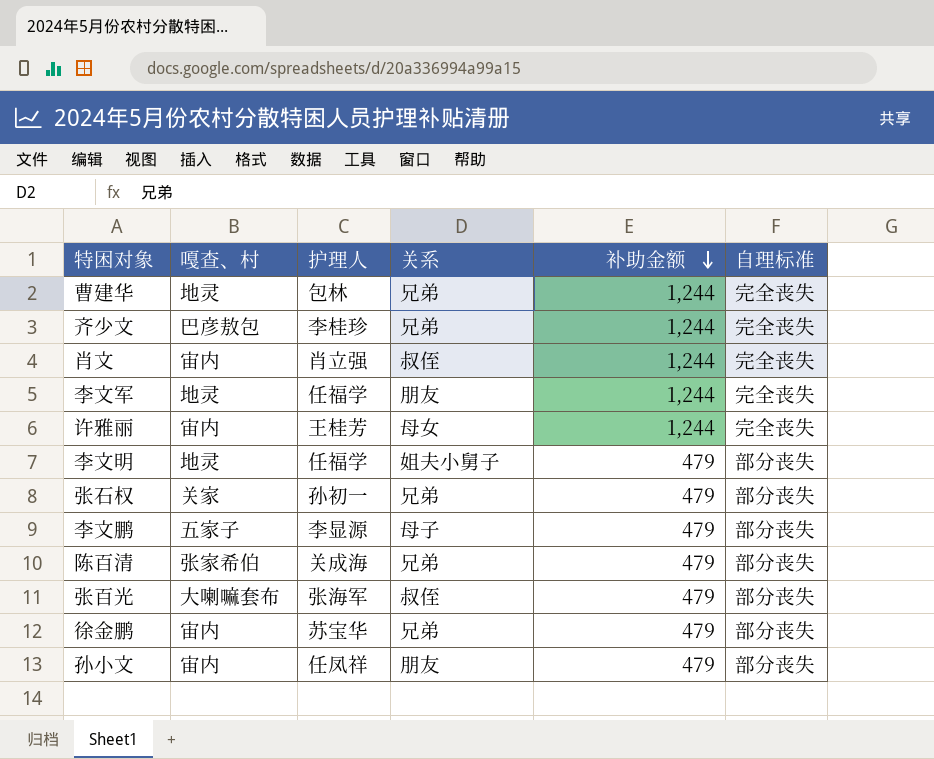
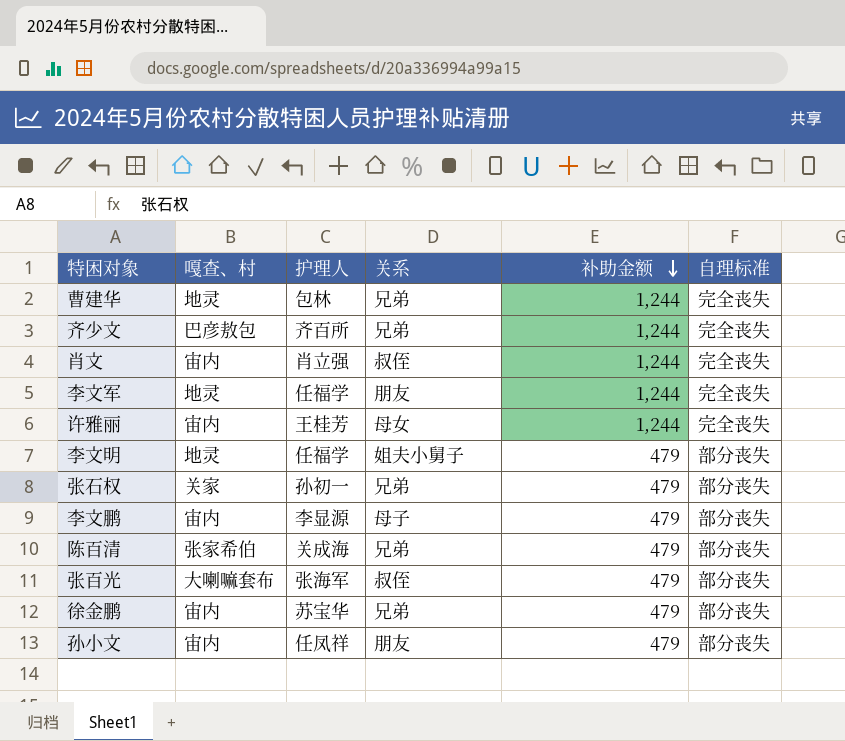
齐少文 | 护理人: 李桂珍 -> 齐百所
李文鹏 | 嘎查、村: 五家子 -> 宙内

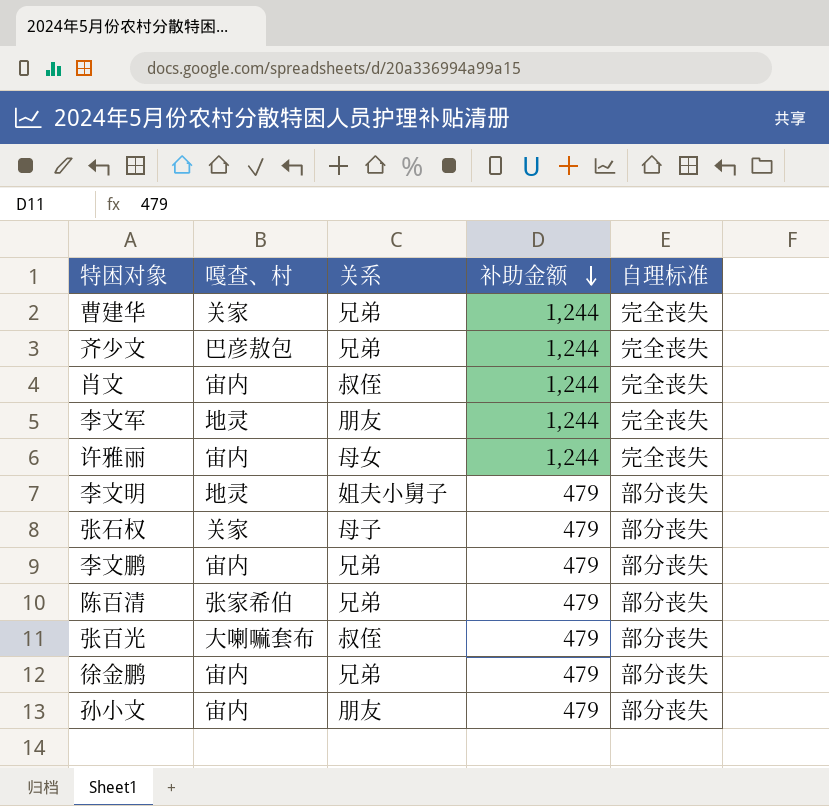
column 护理人 | position: 3 -> none
曹建华 | 嘎查、村: 地灵 -> 关家
张石权 | 关系: 兄弟 -> 母子
李文鹏 | 关系: 母子 -> 兄弟

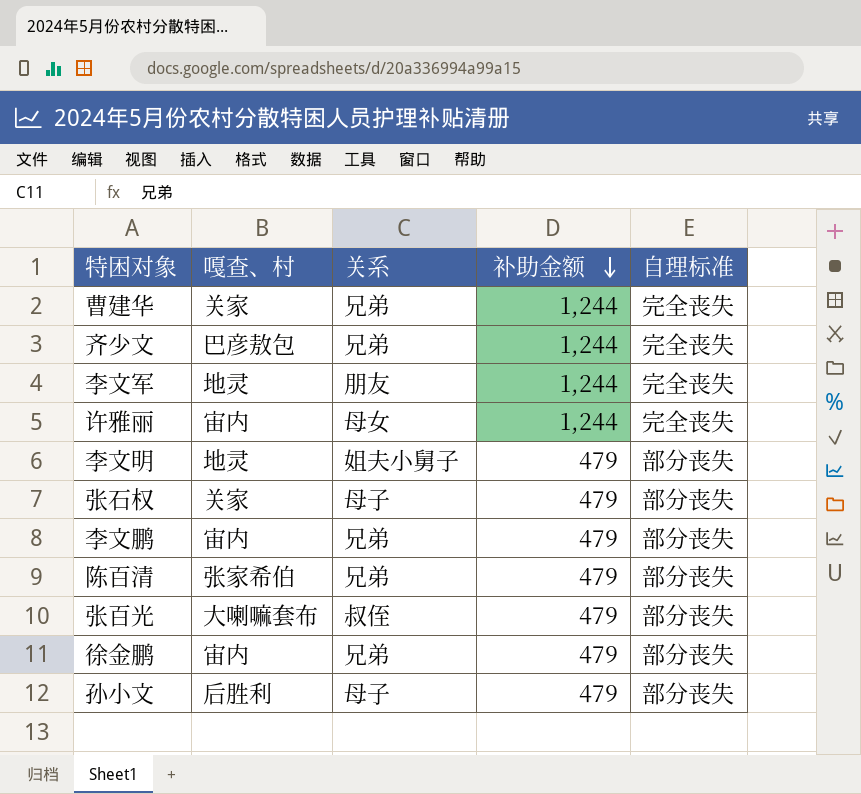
row 肖文: 宙内 | 叔侄 | 1,244 | 完全丧失 -> none
孙小文 | 嘎查、村: 宙内 -> 后胜利
孙小文 | 关系: 朋友 -> 母子

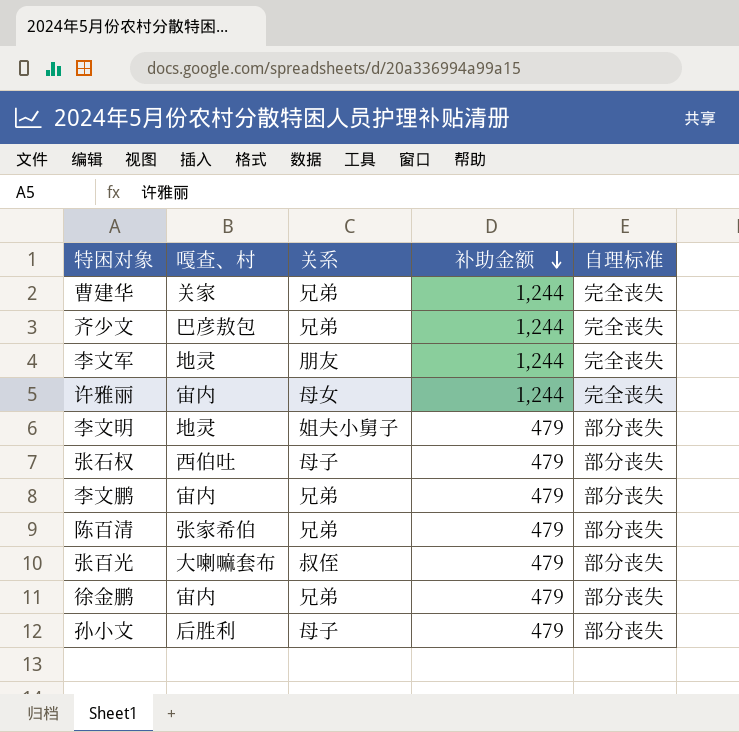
张石权 | 嘎查、村: 关家 -> 西伯吐

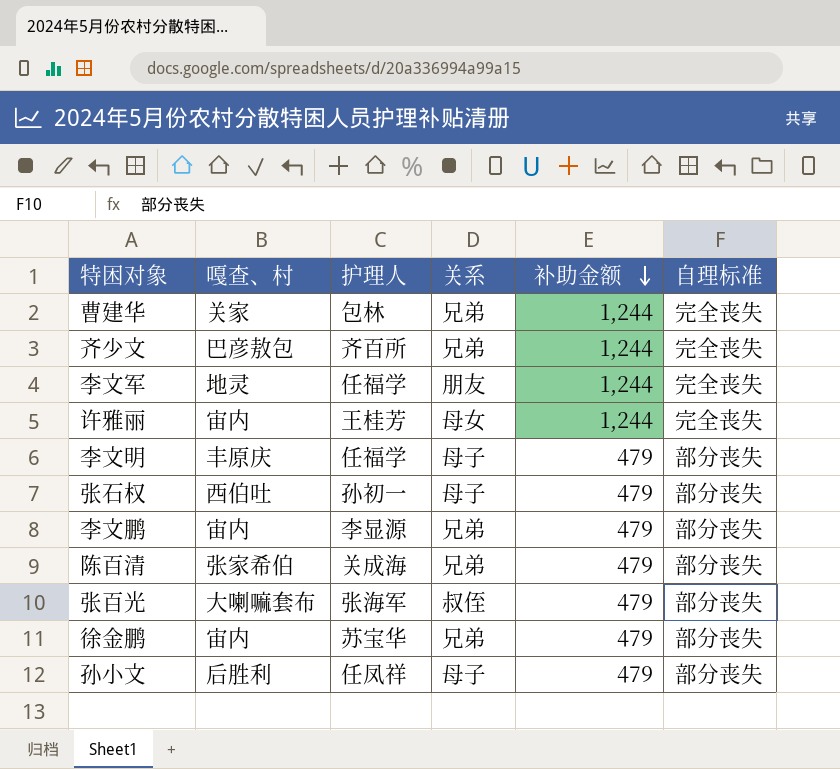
column 护理人 | position: none -> 3
李文明 | 嘎查、村: 地灵 -> 丰原庆
李文明 | 关系: 姐夫小舅子 -> 母子

